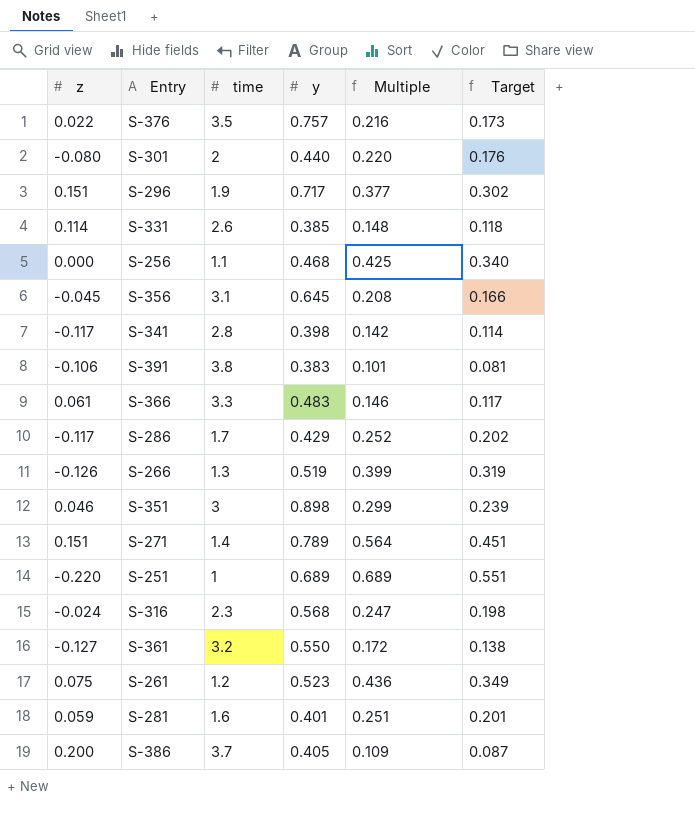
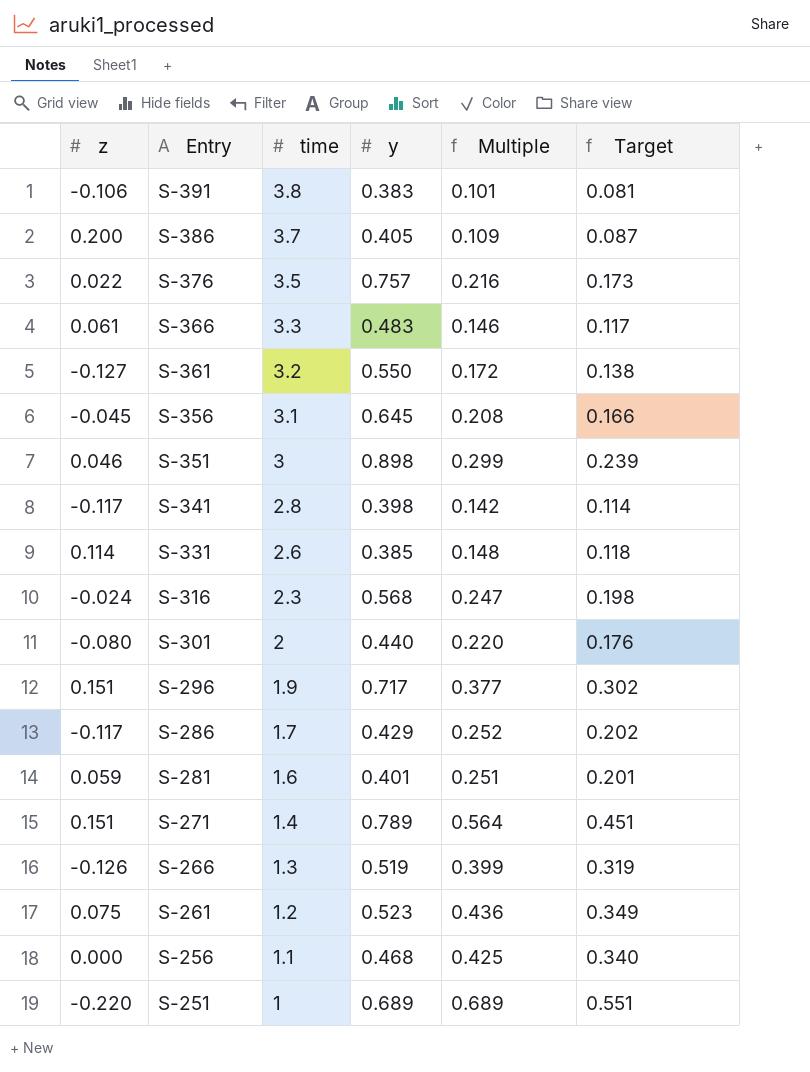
row order: none -> Entry descending

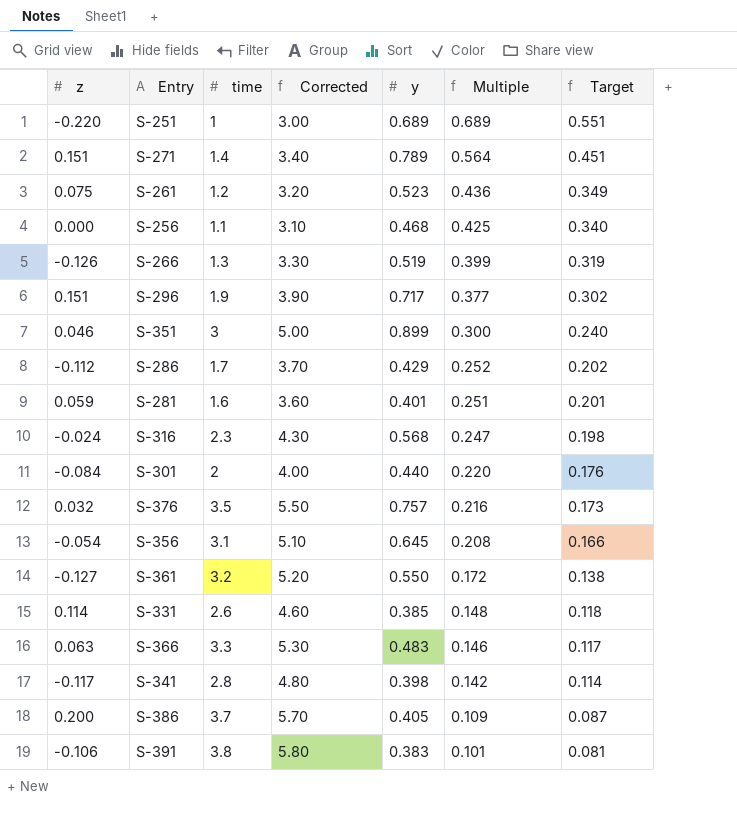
row order: Entry descending -> Multiple descending
column Corrected | formula: none -> [time] + 2
S-351 | y: 0.898 -> 0.899
S-351 | Multiple: 0.299 -> 0.300
S-351 | Target: 0.239 -> 0.240
S-286 | z: -0.117 -> -0.112
S-301 | z: -0.080 -> -0.084
S-376 | z: 0.022 -> 0.032
S-356 | z: -0.045 -> -0.054
S-366 | z: 0.061 -> 0.063

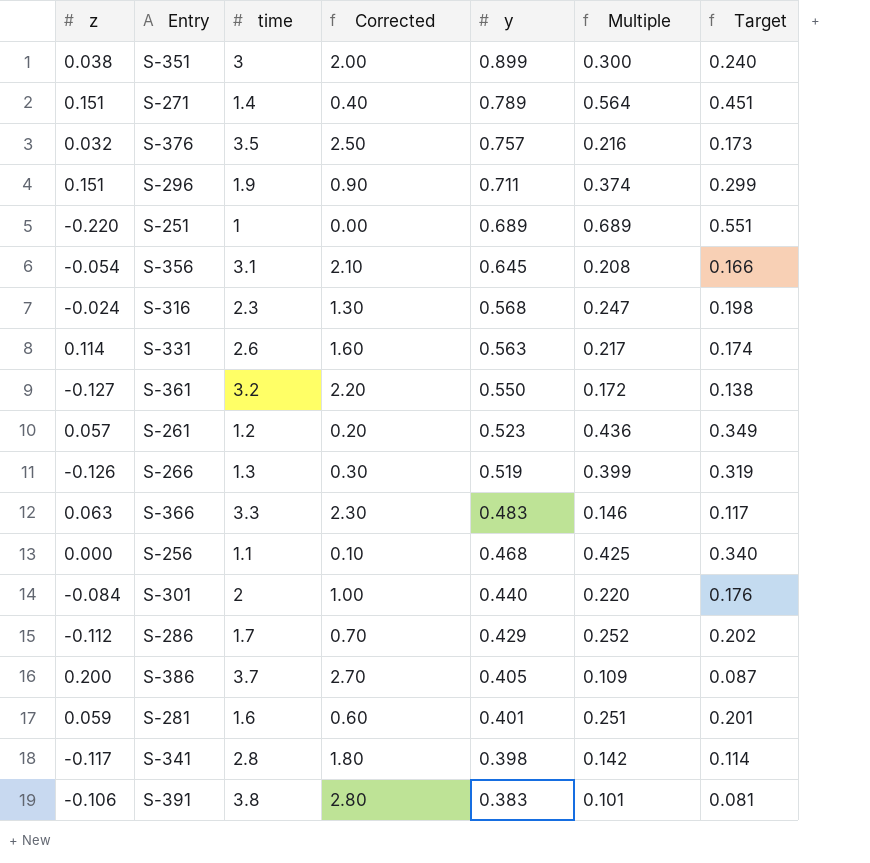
row order: Multiple descending -> y descending
column Corrected | formula: [time] + 2 -> [time] - 1
S-351 | z: 0.046 -> 0.038
S-296 | y: 0.717 -> 0.711
S-296 | Multiple: 0.377 -> 0.374
S-296 | Target: 0.302 -> 0.299
S-331 | y: 0.385 -> 0.563
S-331 | Multiple: 0.148 -> 0.217
S-331 | Target: 0.118 -> 0.174
S-261 | z: 0.075 -> 0.057

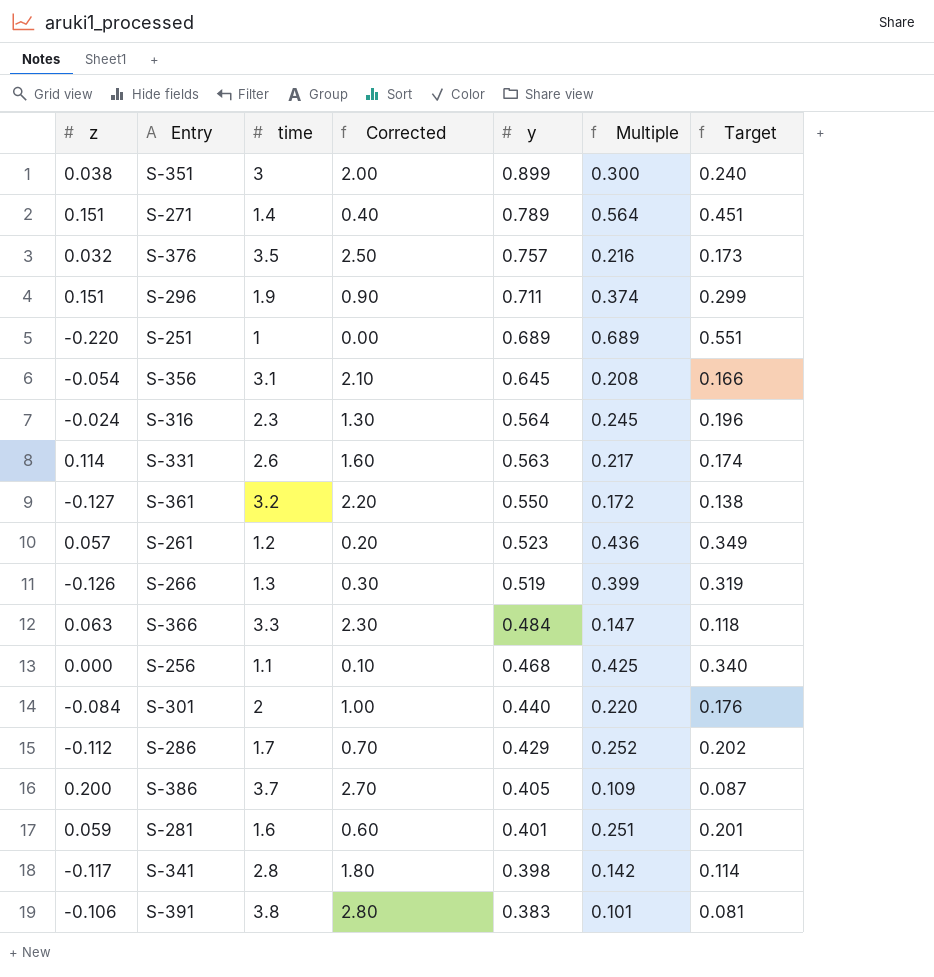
S-316 | y: 0.568 -> 0.564
S-316 | Multiple: 0.247 -> 0.245
S-316 | Target: 0.198 -> 0.196
S-366 | y: 0.483 -> 0.484
S-366 | Multiple: 0.146 -> 0.147
S-366 | Target: 0.117 -> 0.118

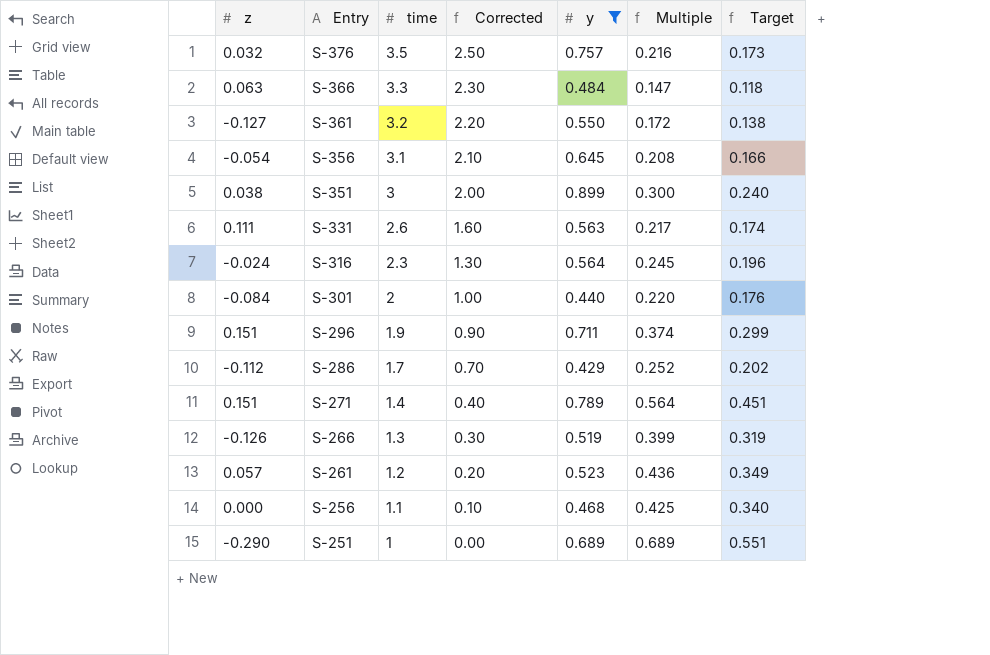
filter: none -> y >= 0.429
row order: y descending -> Entry descending
S-331 | z: 0.114 -> 0.111
S-251 | z: -0.220 -> -0.290

